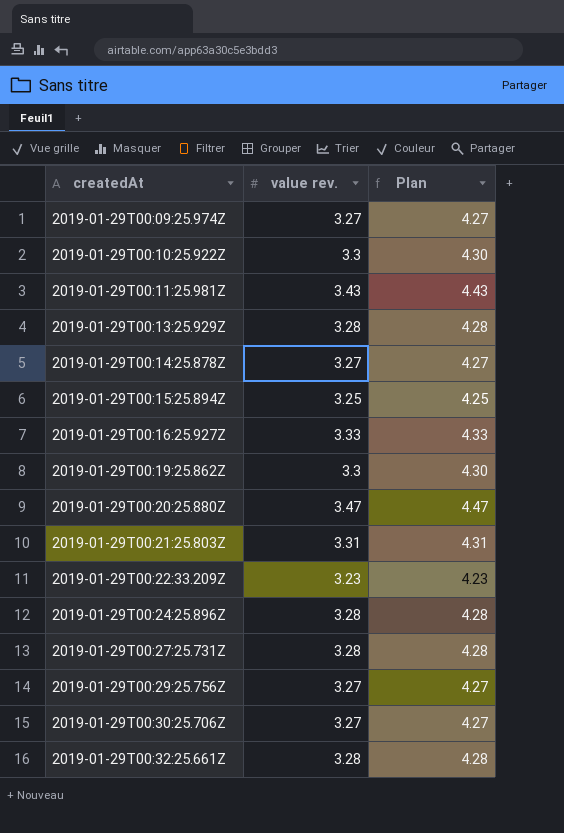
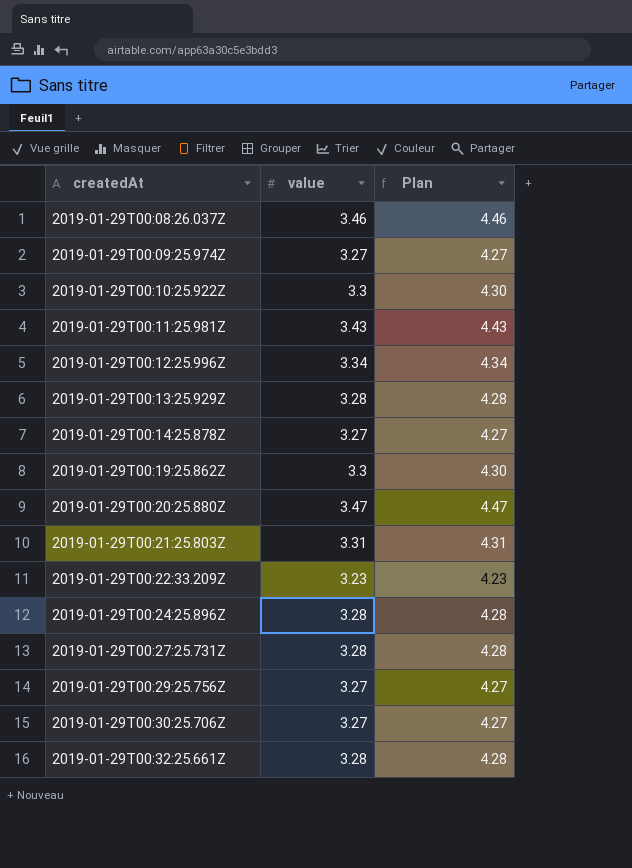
column name: value rev. -> value
row 2019-01-29T00:15:25.894Z: 3.25 | 4.25 -> none
row 2019-01-29T00:16:25.927Z: 3.33 | 4.33 -> none
row 2019-01-29T00:08:26.037Z: none -> 3.46 | 4.46
row 2019-01-29T00:12:25.996Z: none -> 3.34 | 4.34

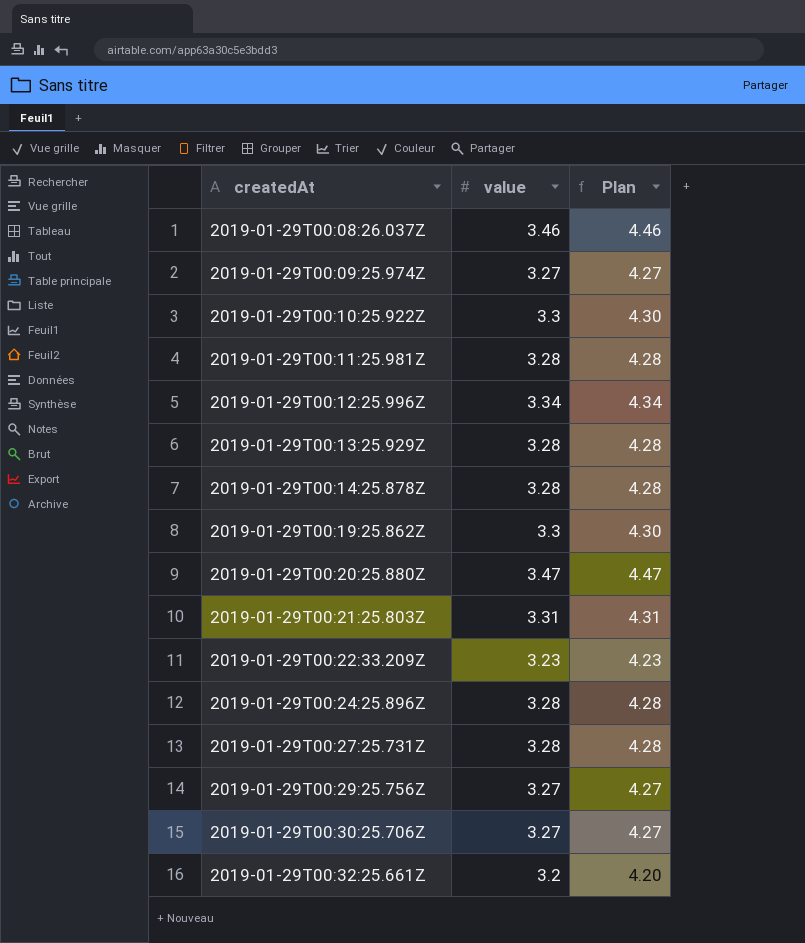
2019-01-29T00:11:25.981Z | value: 3.43 -> 3.28
2019-01-29T00:11:25.981Z | Plan: 4.43 -> 4.28
2019-01-29T00:14:25.878Z | value: 3.27 -> 3.28
2019-01-29T00:14:25.878Z | Plan: 4.27 -> 4.28
2019-01-29T00:32:25.661Z | value: 3.28 -> 3.2
2019-01-29T00:32:25.661Z | Plan: 4.28 -> 4.20

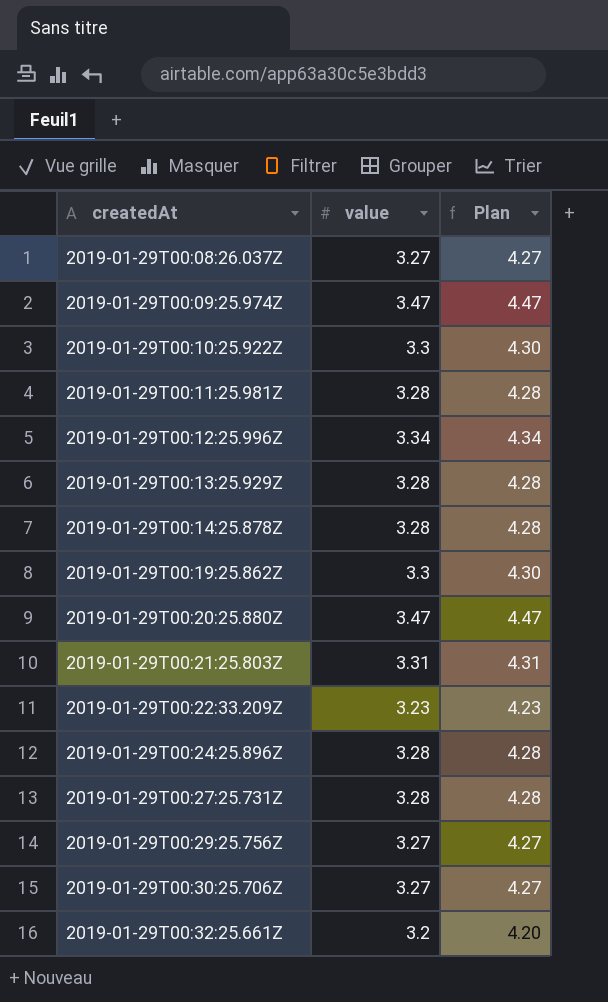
2019-01-29T00:08:26.037Z | value: 3.46 -> 3.27
2019-01-29T00:08:26.037Z | Plan: 4.46 -> 4.27
2019-01-29T00:09:25.974Z | value: 3.27 -> 3.47
2019-01-29T00:09:25.974Z | Plan: 4.27 -> 4.47

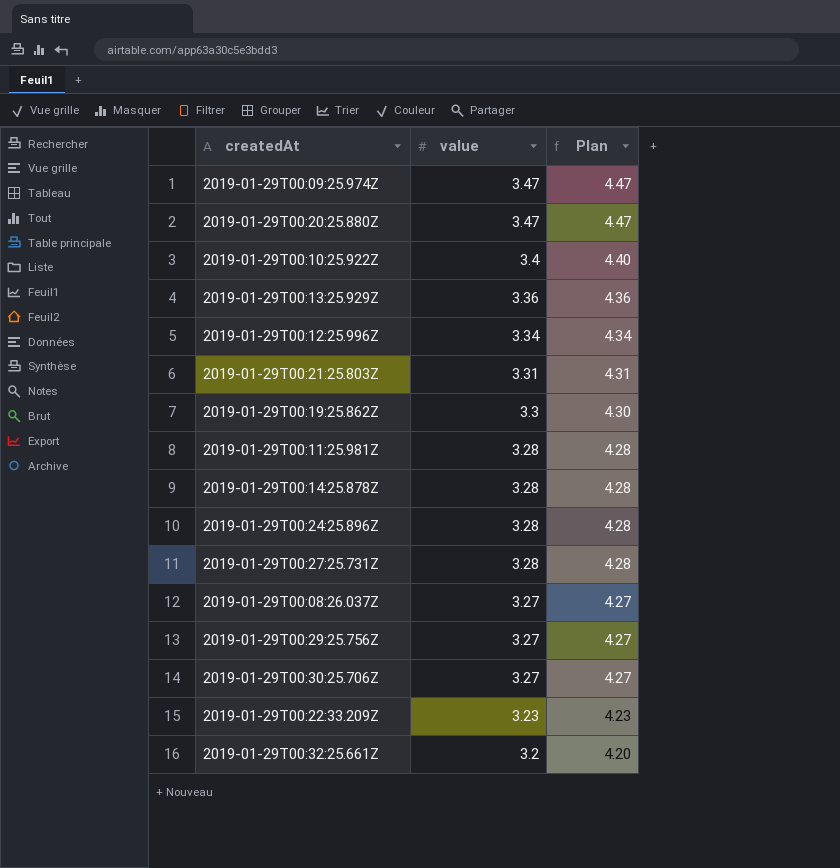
row order: createdAt ascending -> value descending
2019-01-29T00:10:25.922Z | value: 3.3 -> 3.4
2019-01-29T00:10:25.922Z | Plan: 4.30 -> 4.40
2019-01-29T00:13:25.929Z | value: 3.28 -> 3.36
2019-01-29T00:13:25.929Z | Plan: 4.28 -> 4.36

